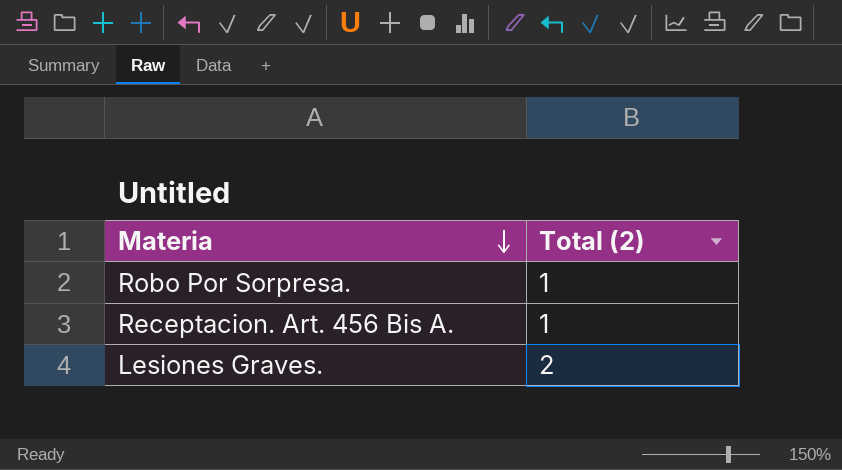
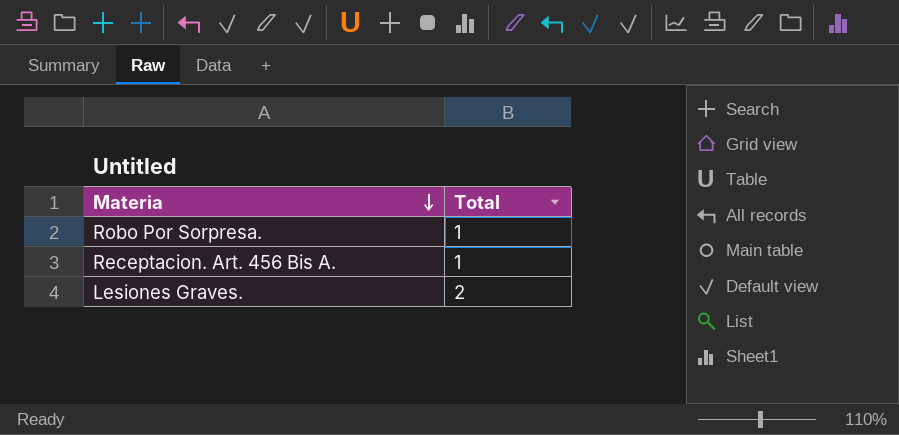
column name: Total (2) -> Total

